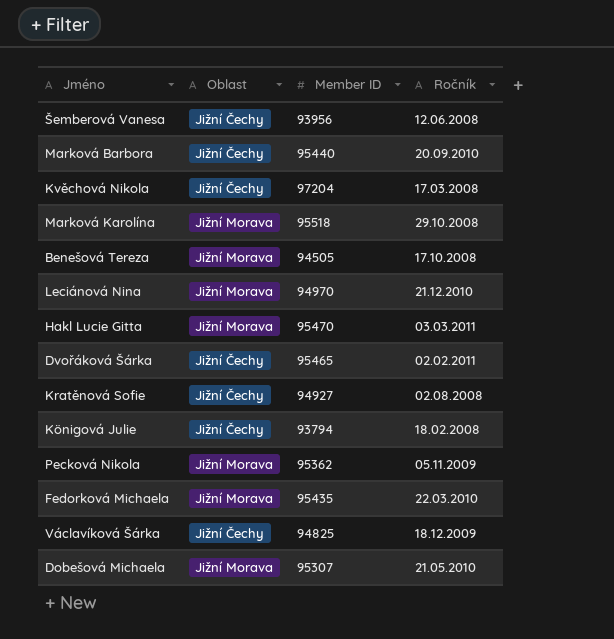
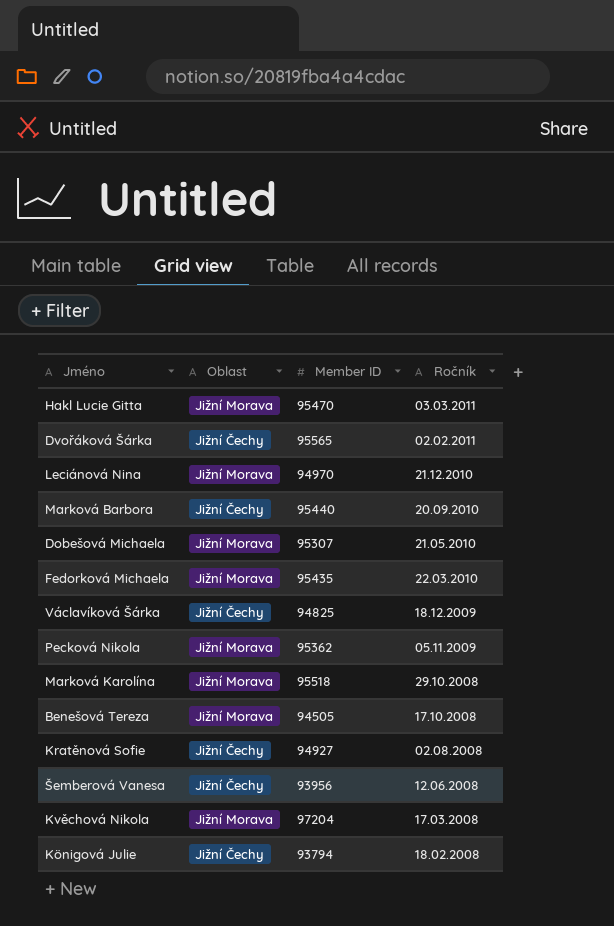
row order: none -> Ročník descending
Dvořáková Šárka | Member ID: 95465 -> 95565
Kvěchová Nikola | Oblast: Jižní Čechy -> Jižní Morava

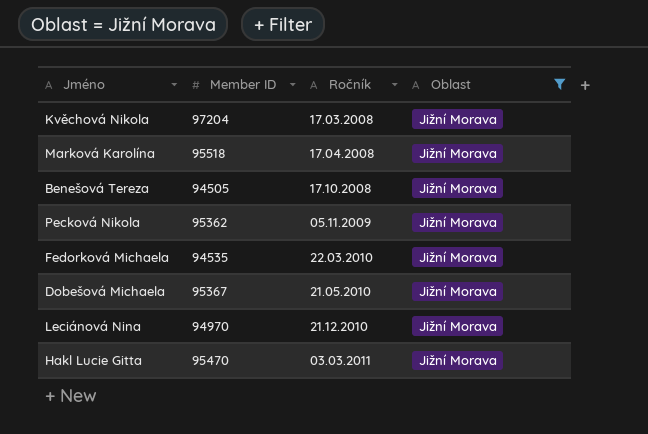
filter: none -> Oblast = Jižní Morava
row order: Ročník descending -> Ročník ascending
column Oblast | position: 2 -> 4
Marková Karolína | Ročník: 29.10.2008 -> 17.04.2008
Fedorková Michaela | Member ID: 95435 -> 94535
Dobešová Michaela | Member ID: 95307 -> 95367

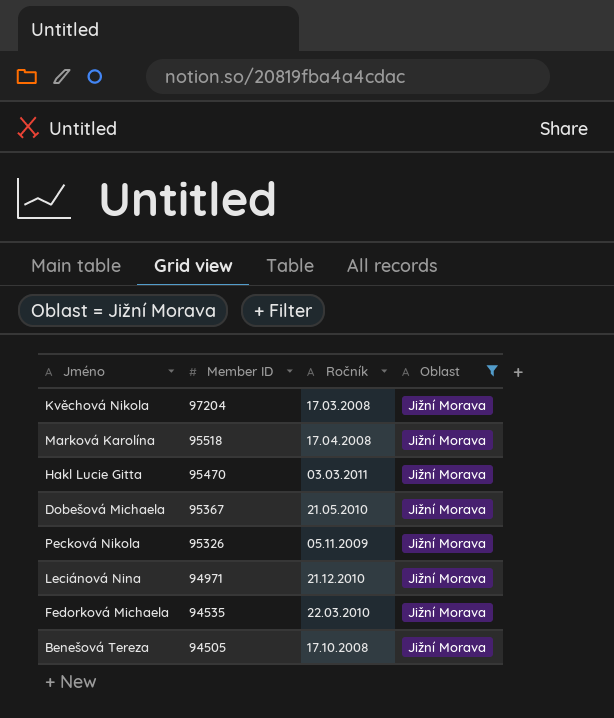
row order: Ročník ascending -> Member ID descending
Pecková Nikola | Member ID: 95362 -> 95326
Leciánová Nina | Member ID: 94970 -> 94971

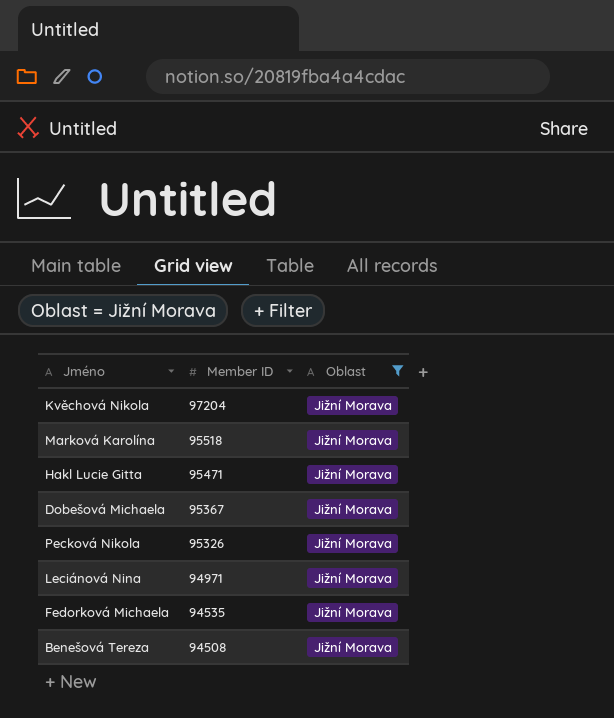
column Ročník | position: 3 -> none
Hakl Lucie Gitta | Member ID: 95470 -> 95471
Benešová Tereza | Member ID: 94505 -> 94508

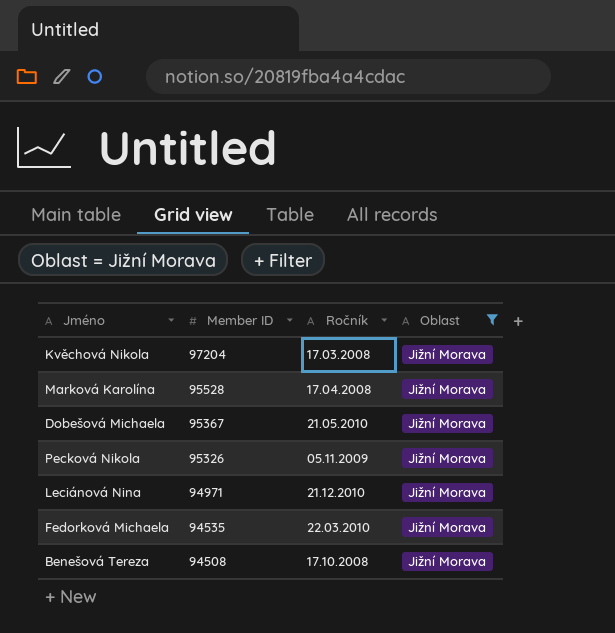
column Ročník | position: none -> 3
row Hakl Lucie Gitta: 95471 | Jižní Morava -> none
Marková Karolína | Member ID: 95518 -> 95528

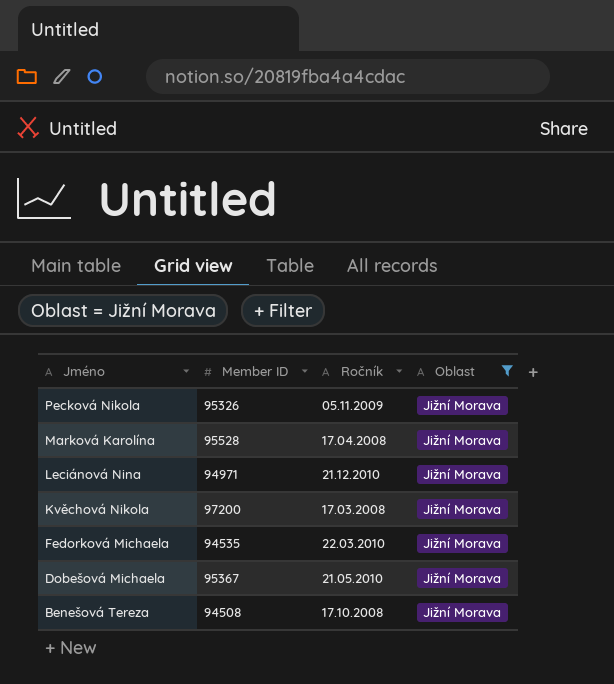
row order: Member ID descending -> Jméno descending
Kvěchová Nikola | Member ID: 97204 -> 97200

